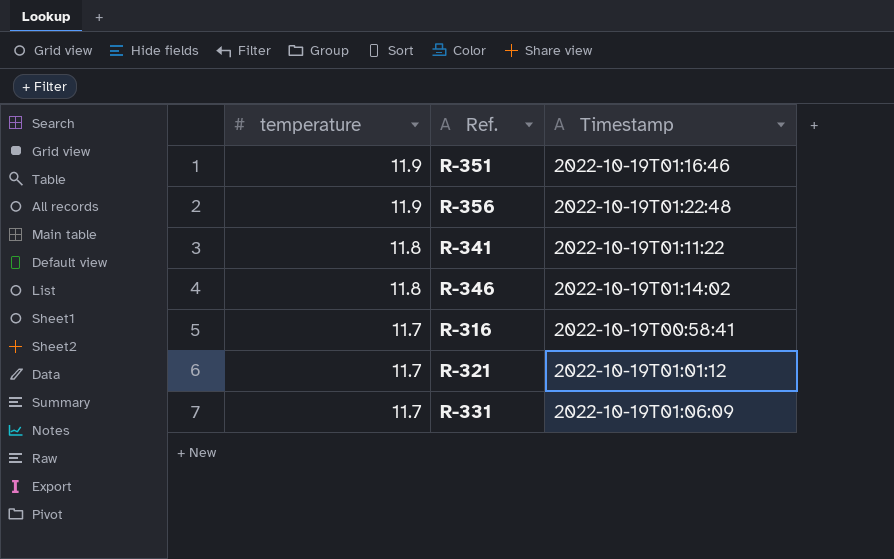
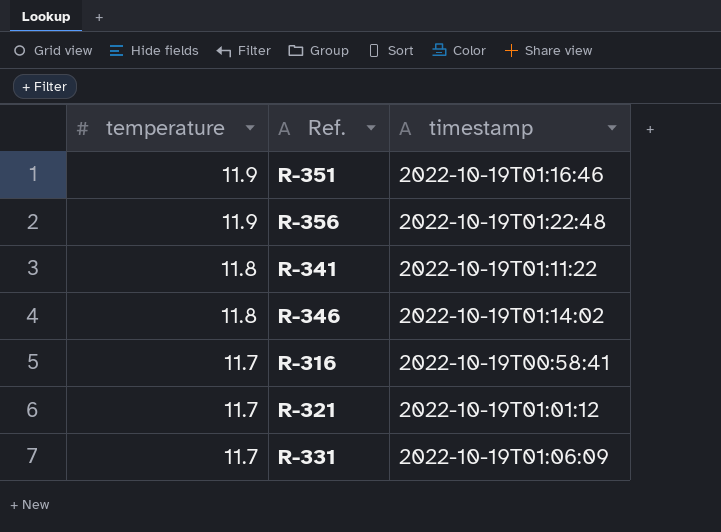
column name: Timestamp -> timestamp

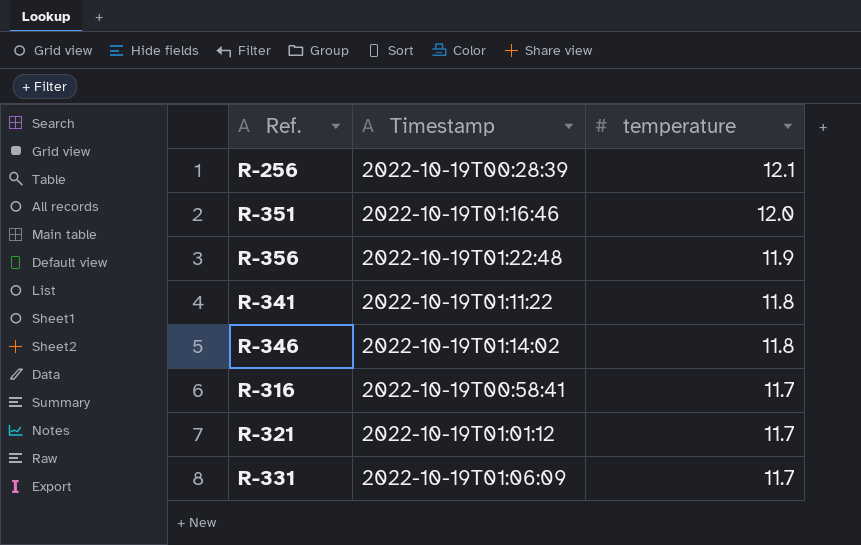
column name: timestamp -> Timestamp
column temperature | position: 1 -> 3
row R-256: none -> 2022-10-19T00:28:39 | 12.1
R-351 | temperature: 11.9 -> 12.0

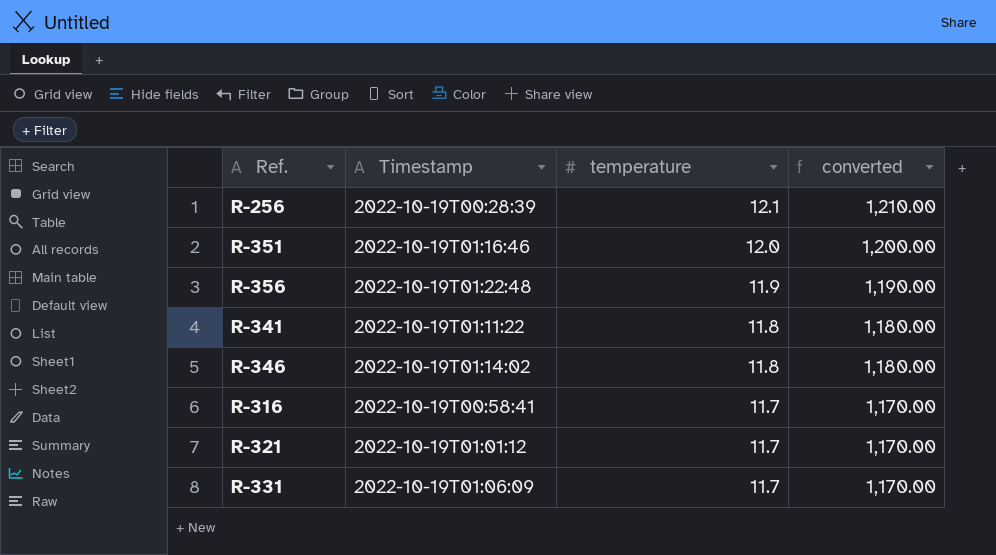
column converted | formula: none -> [temperature] * 100

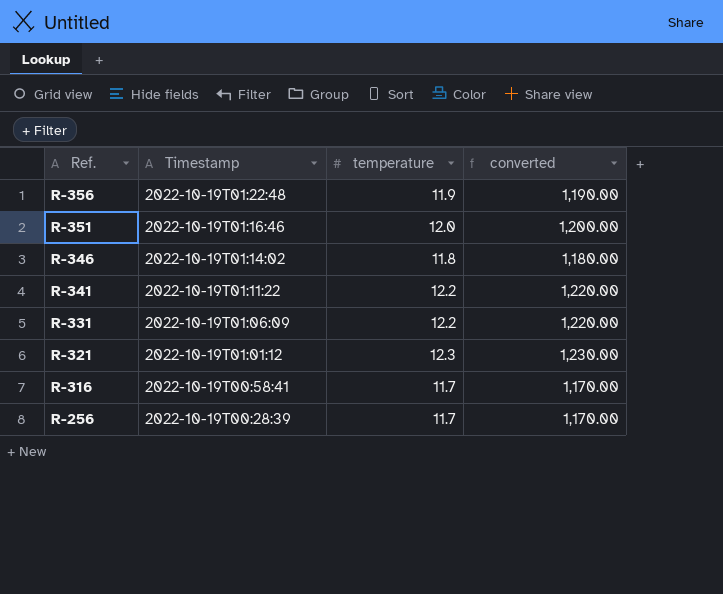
row order: temperature descending -> Ref. descending
R-341 | temperature: 11.8 -> 12.2
R-341 | converted: 1,180.00 -> 1,220.00
R-331 | temperature: 11.7 -> 12.2
R-331 | converted: 1,170.00 -> 1,220.00
R-321 | temperature: 11.7 -> 12.3
R-321 | converted: 1,170.00 -> 1,230.00
R-256 | temperature: 12.1 -> 11.7
R-256 | converted: 1,210.00 -> 1,170.00

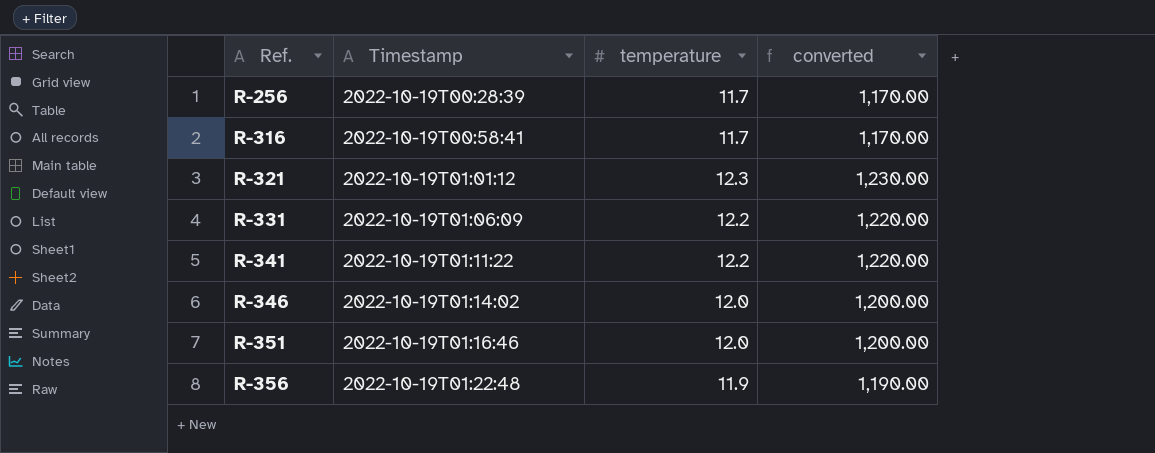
row order: Ref. descending -> Ref. ascending
R-346 | temperature: 11.8 -> 12.0
R-346 | converted: 1,180.00 -> 1,200.00

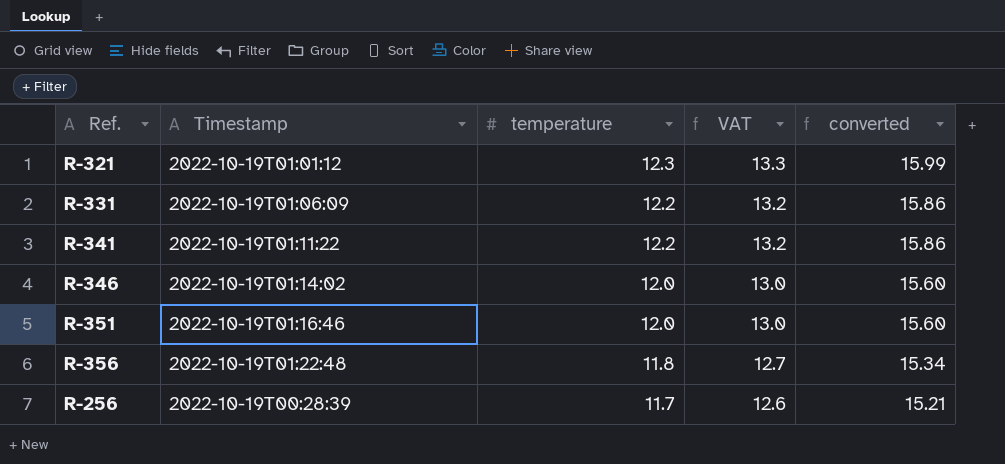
row order: Ref. ascending -> temperature descending
column VAT | formula: none -> [temperature] * 1.08
column converted | formula: [temperature] * 100 -> [temperature] * 1.3
row R-316: 2022-10-19T00:58:41 | 11.7 | 1,170.00 -> none
R-356 | temperature: 11.9 -> 11.8

